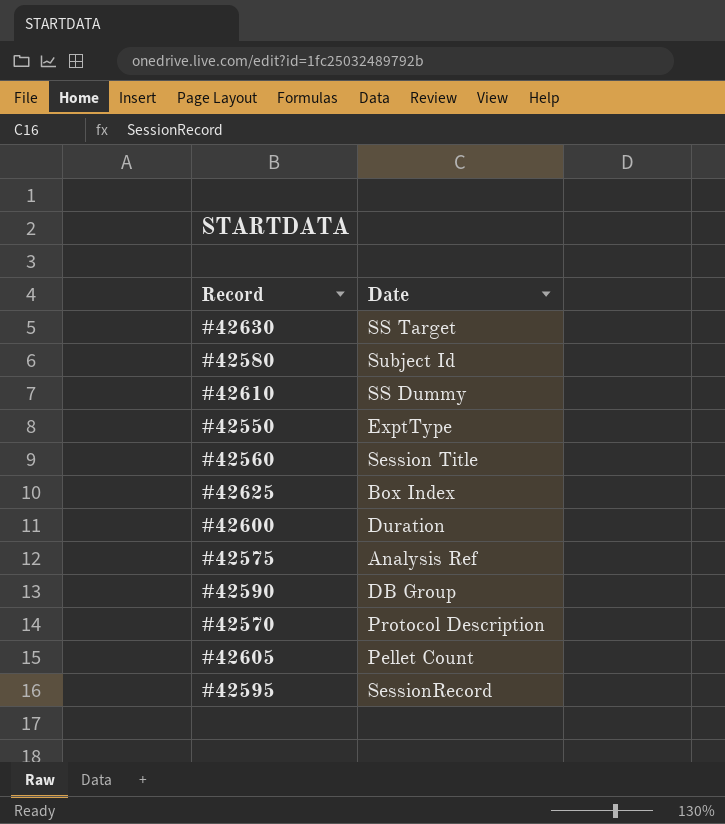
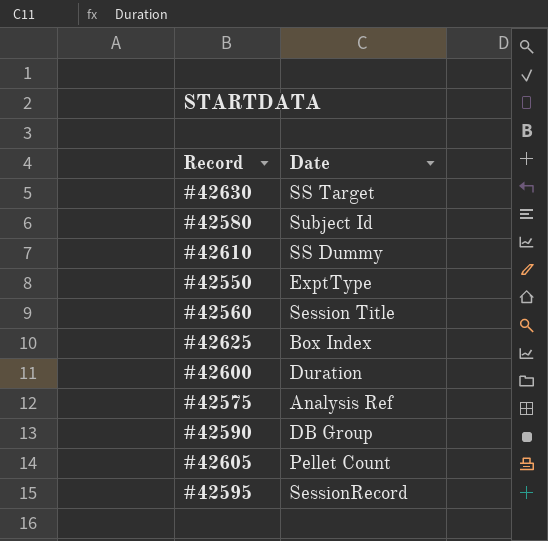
row #42570: Protocol Description -> none

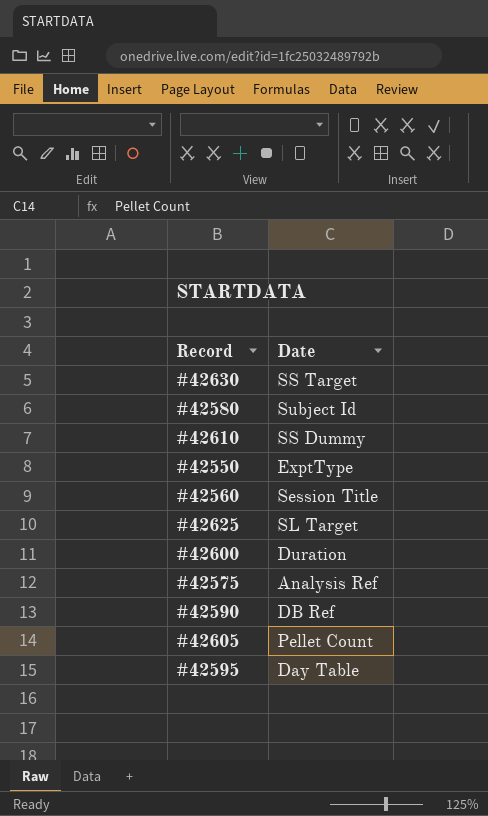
#42625 | Date: Box Index -> SL Target
#42590 | Date: DB Group -> DB Ref
#42595 | Date: SessionRecord -> Day Table

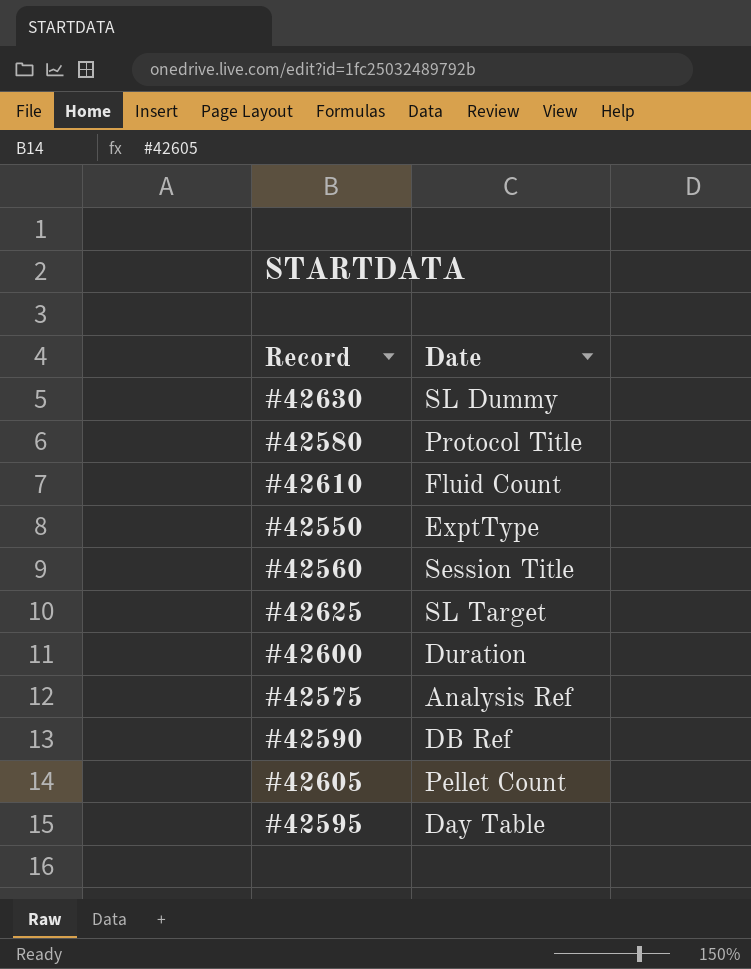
#42630 | Date: SS Target -> SL Dummy
#42580 | Date: Subject Id -> Protocol Title
#42610 | Date: SS Dummy -> Fluid Count

